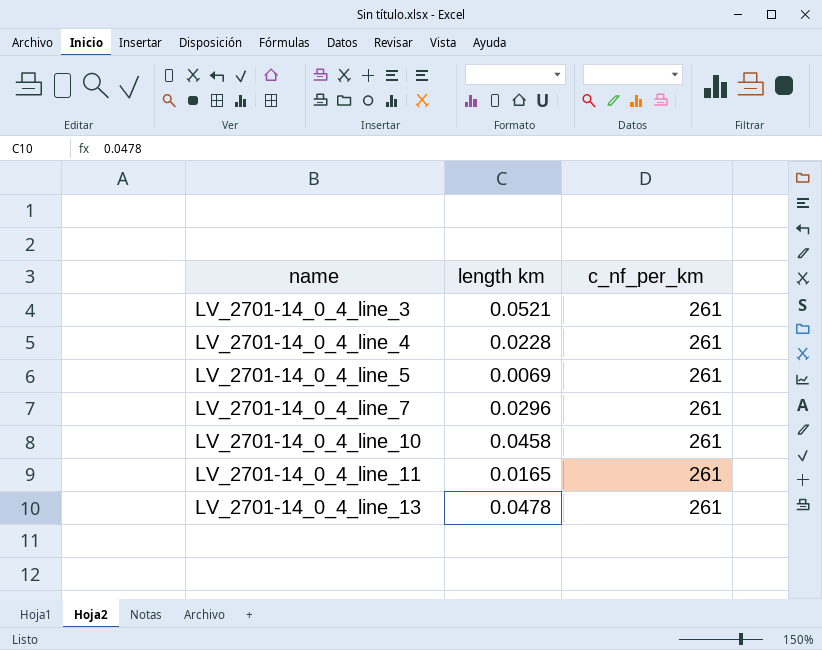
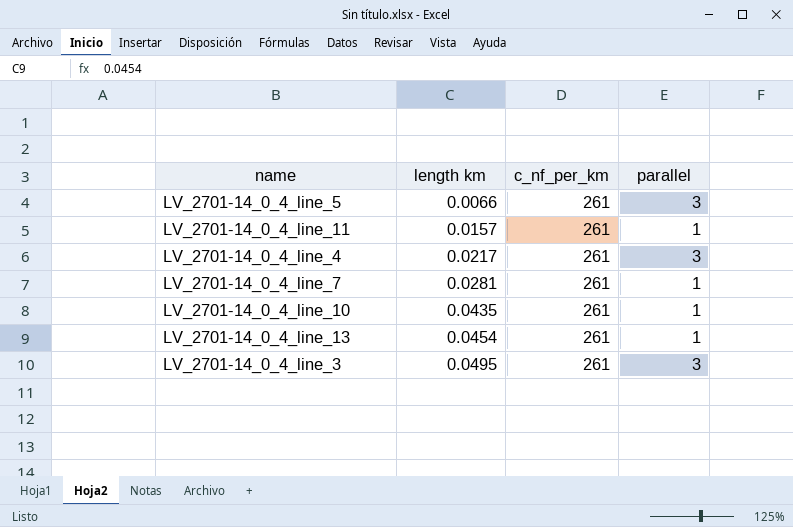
row order: name ascending -> length km ascending
column parallel | position: none -> 4
LV_2701-14_0_4_line_5 | length km: 0.0069 -> 0.0066
LV_2701-14_0_4_line_11 | length km: 0.0165 -> 0.0157
LV_2701-14_0_4_line_4 | length km: 0.0228 -> 0.0217
LV_2701-14_0_4_line_7 | length km: 0.0296 -> 0.0281
LV_2701-14_0_4_line_10 | length km: 0.0458 -> 0.0435
LV_2701-14_0_4_line_13 | length km: 0.0478 -> 0.0454
LV_2701-14_0_4_line_3 | length km: 0.0521 -> 0.0495

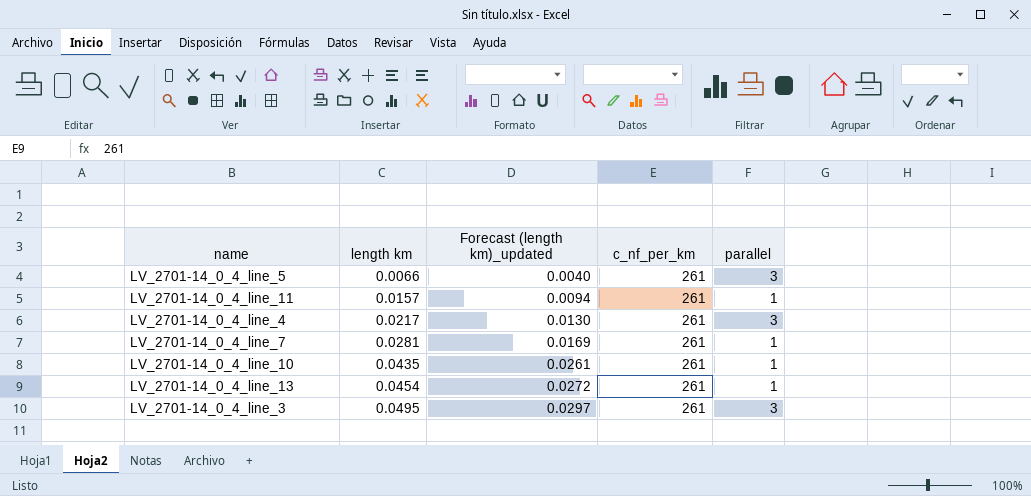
column Forecast (length km)_updated | formula: none -> [length km] * 0.6

